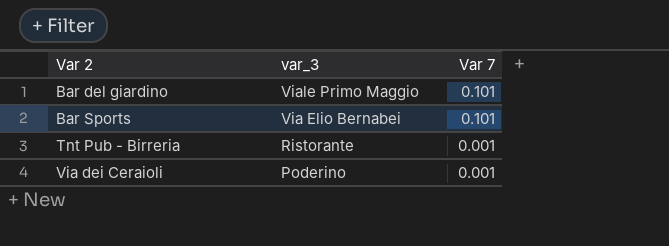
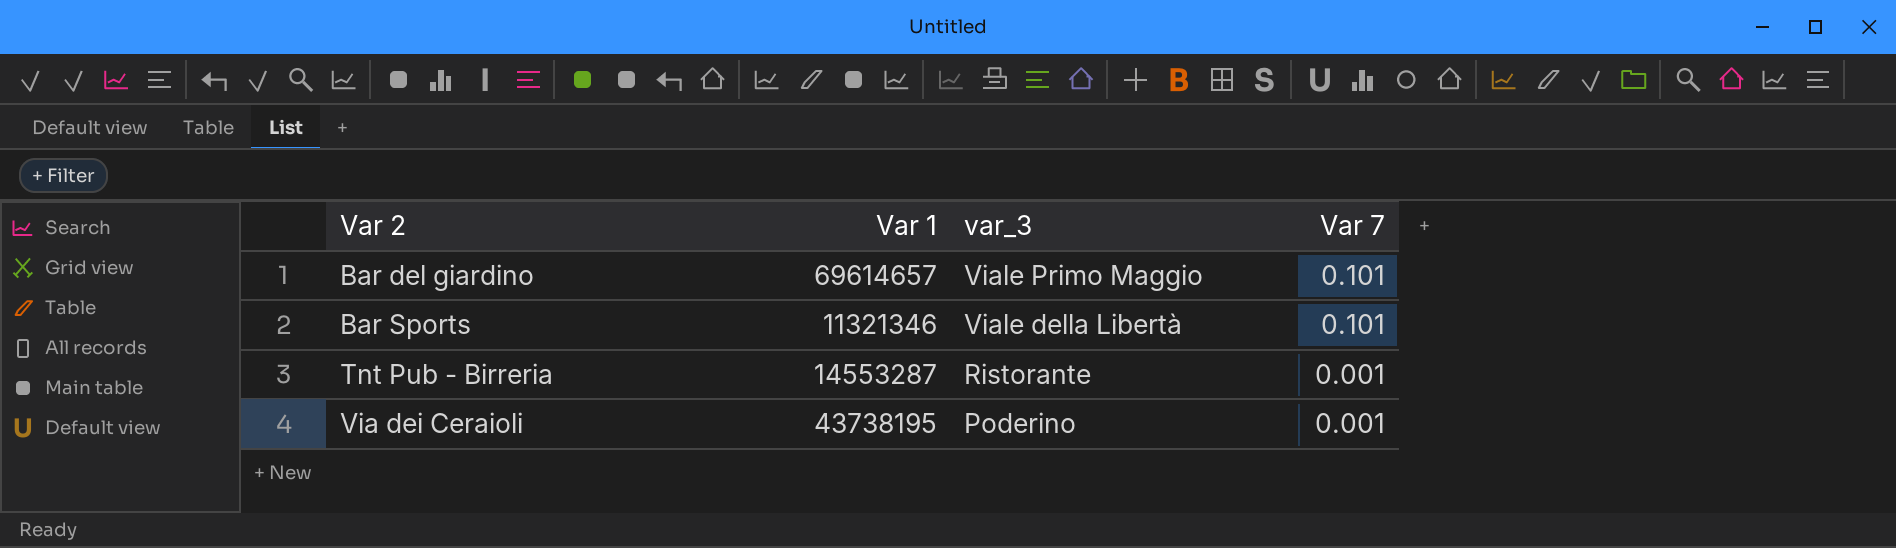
column Var 1 | position: none -> 2
Bar Sports | var_3: Via Elio Bernabei -> Viale della Libertà

